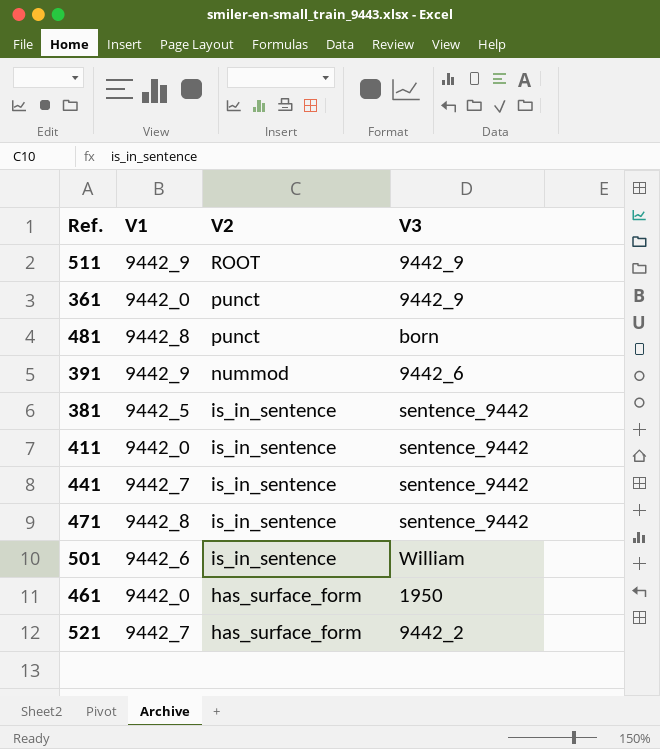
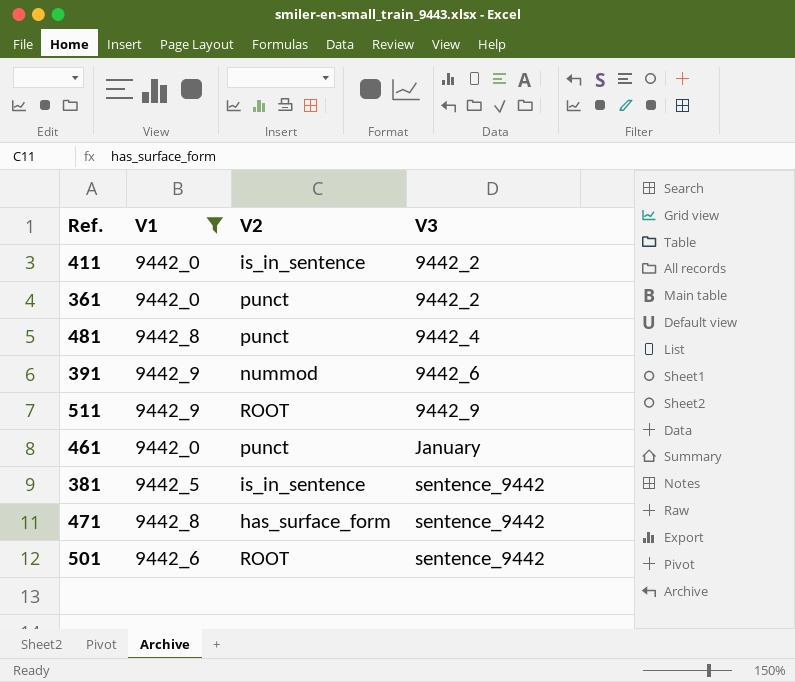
filter: none -> V1 != 9442_7
row order: V2 descending -> V3 ascending
411 | V3: sentence_9442 -> 9442_2
361 | V3: 9442_9 -> 9442_2
481 | V3: born -> 9442_4
461 | V2: has_surface_form -> punct
461 | V3: 1950 -> January
471 | V2: is_in_sentence -> has_surface_form
501 | V2: is_in_sentence -> ROOT
501 | V3: William -> sentence_9442

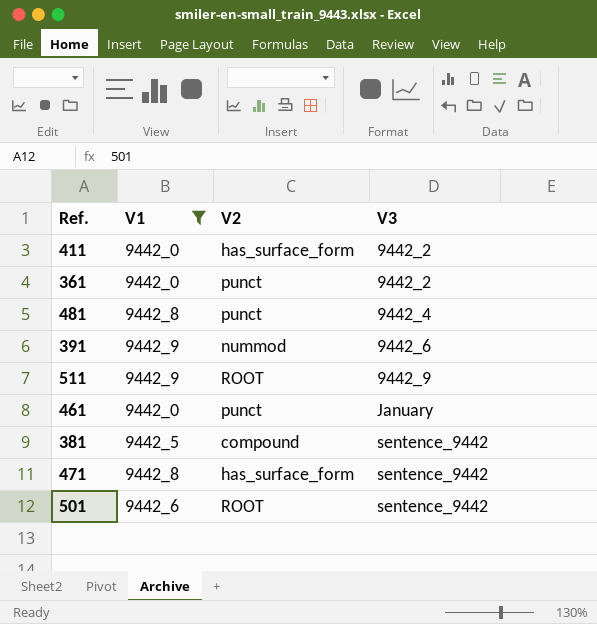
411 | V2: is_in_sentence -> has_surface_form
381 | V2: is_in_sentence -> compound

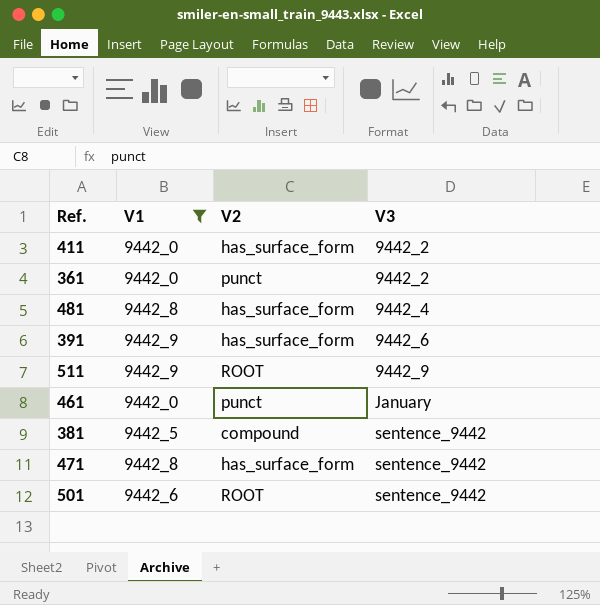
481 | V2: punct -> has_surface_form
391 | V2: nummod -> has_surface_form

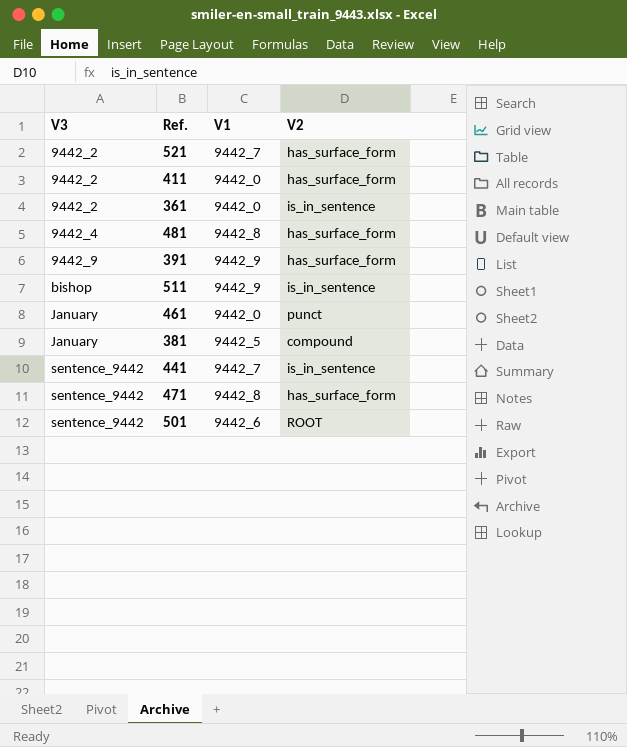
filter: V1 != 9442_7 -> none
column V3 | position: 4 -> 1
361 | V2: punct -> is_in_sentence
391 | V3: 9442_6 -> 9442_9
511 | V3: 9442_9 -> bishop
511 | V2: ROOT -> is_in_sentence
381 | V3: sentence_9442 -> January

